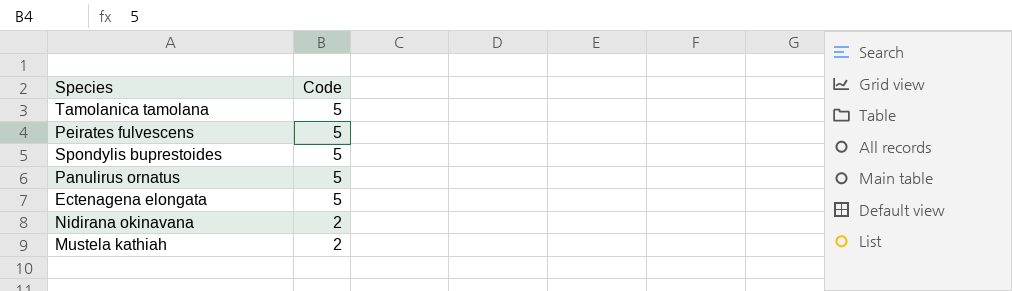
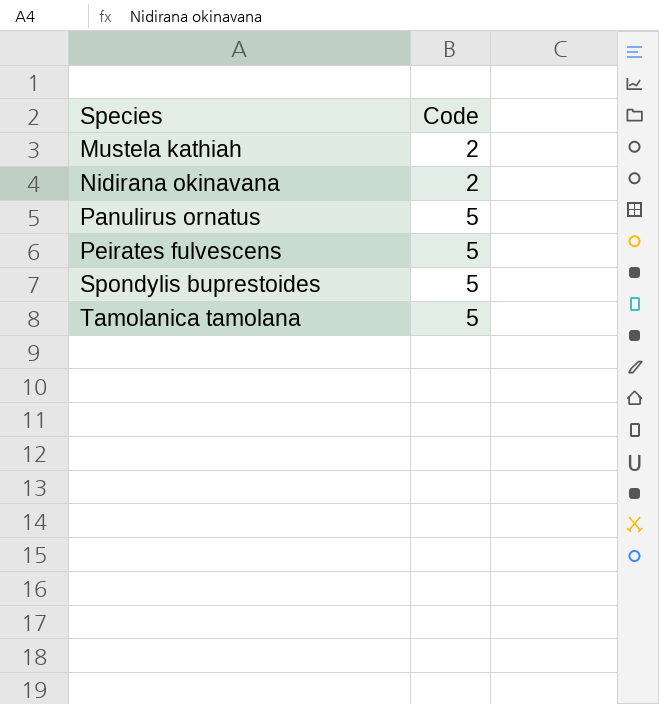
row order: Code descending -> Species ascending
row Ectenagena elongata: 5 -> none

